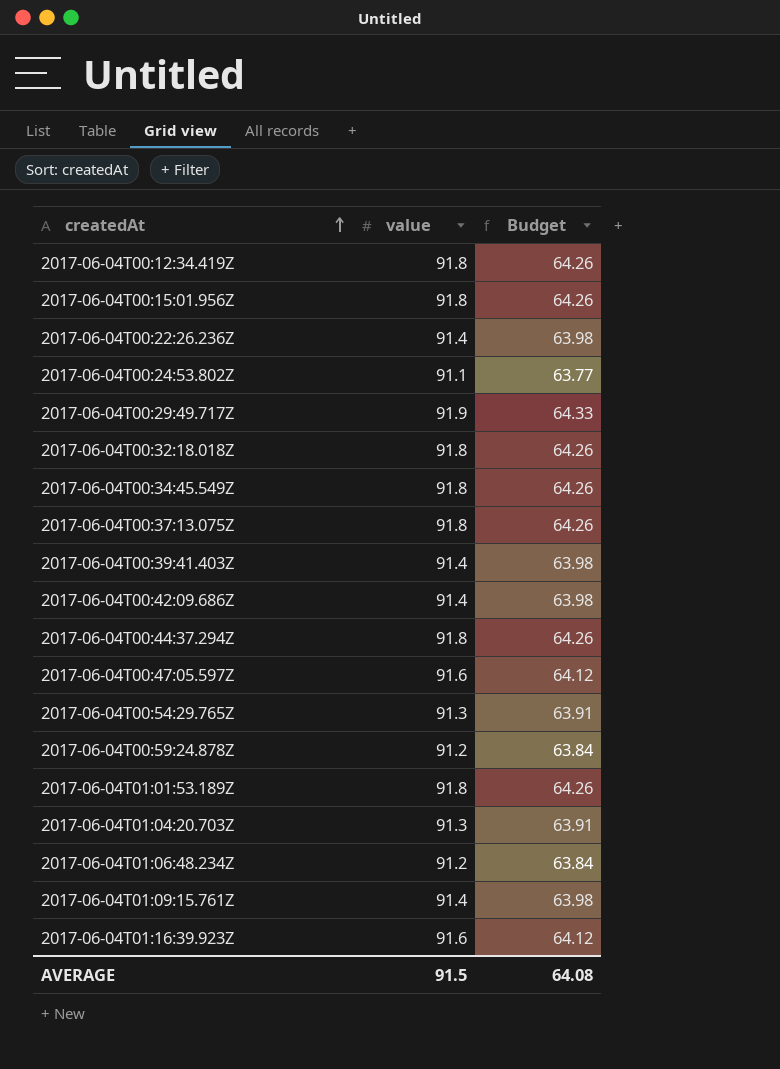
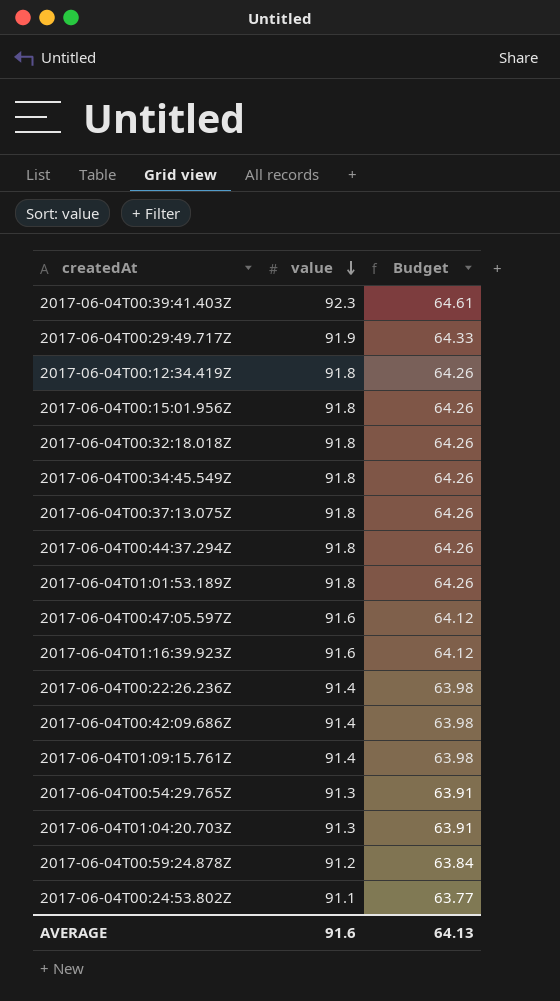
row order: createdAt ascending -> value descending
row 2017-06-04T01:06:48.234Z: 91.2 | 63.84 -> none
2017-06-04T00:39:41.403Z | value: 91.4 -> 92.3
2017-06-04T00:39:41.403Z | Budget: 63.98 -> 64.61
AVERAGE | value: 91.5 -> 91.6
AVERAGE | Budget: 64.08 -> 64.13

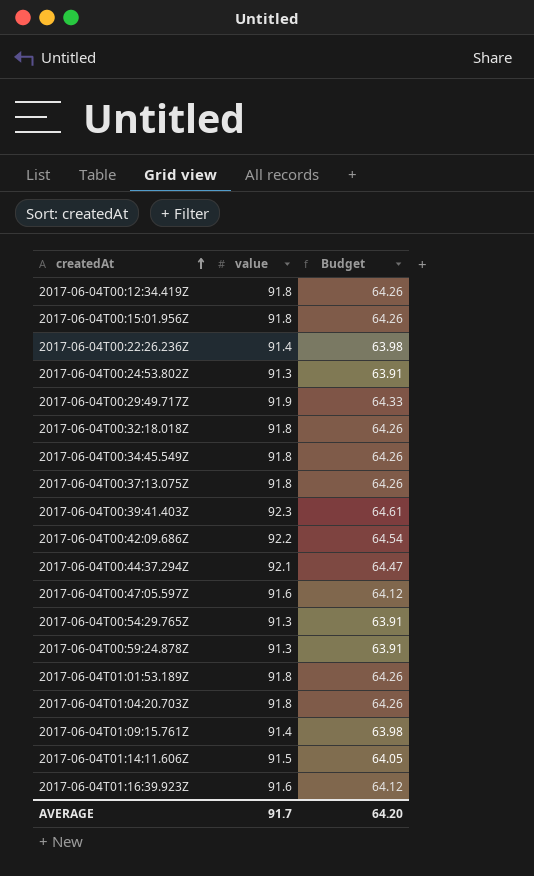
row order: value descending -> createdAt ascending
2017-06-04T00:24:53.802Z | value: 91.1 -> 91.3
2017-06-04T00:24:53.802Z | Budget: 63.77 -> 63.91
2017-06-04T00:42:09.686Z | value: 91.4 -> 92.2
2017-06-04T00:42:09.686Z | Budget: 63.98 -> 64.54
2017-06-04T00:44:37.294Z | value: 91.8 -> 92.1
2017-06-04T00:44:37.294Z | Budget: 64.26 -> 64.47
2017-06-04T00:59:24.878Z | value: 91.2 -> 91.3
2017-06-04T00:59:24.878Z | Budget: 63.84 -> 63.91
2017-06-04T01:04:20.703Z | value: 91.3 -> 91.8
2017-06-04T01:04:20.703Z | Budget: 63.91 -> 64.26
row 2017-06-04T01:14:11.606Z: none -> 91.5 | 64.05
AVERAGE | value: 91.6 -> 91.7
AVERAGE | Budget: 64.13 -> 64.20

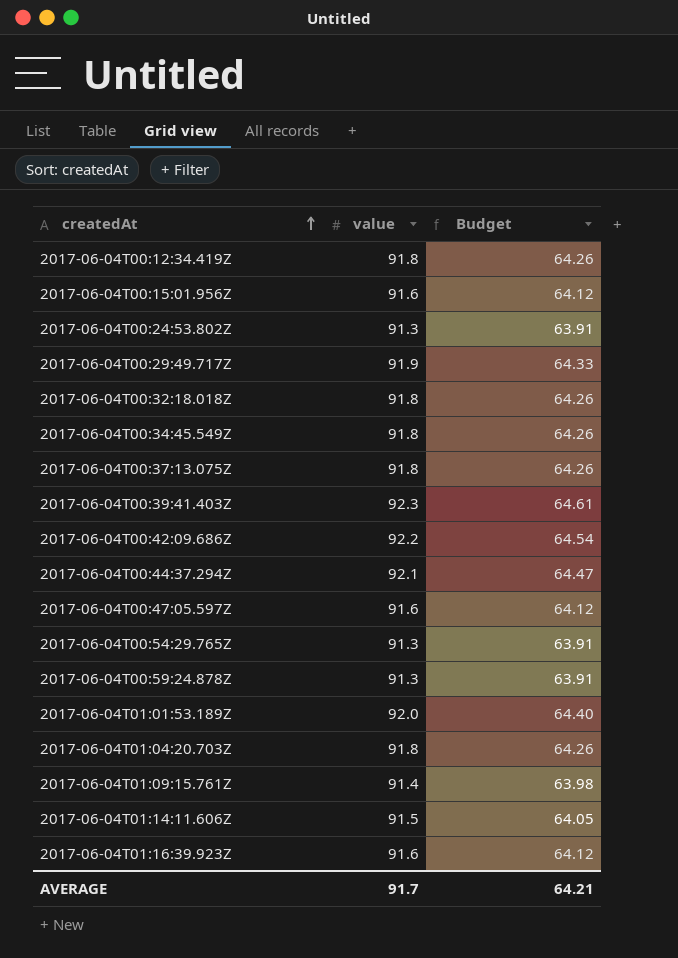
row 2017-06-04T00:22:26.236Z: 91.4 | 63.98 -> none
2017-06-04T00:15:01.956Z | value: 91.8 -> 91.6
2017-06-04T00:15:01.956Z | Budget: 64.26 -> 64.12
2017-06-04T01:01:53.189Z | value: 91.8 -> 92.0
2017-06-04T01:01:53.189Z | Budget: 64.26 -> 64.40
AVERAGE | Budget: 64.20 -> 64.21

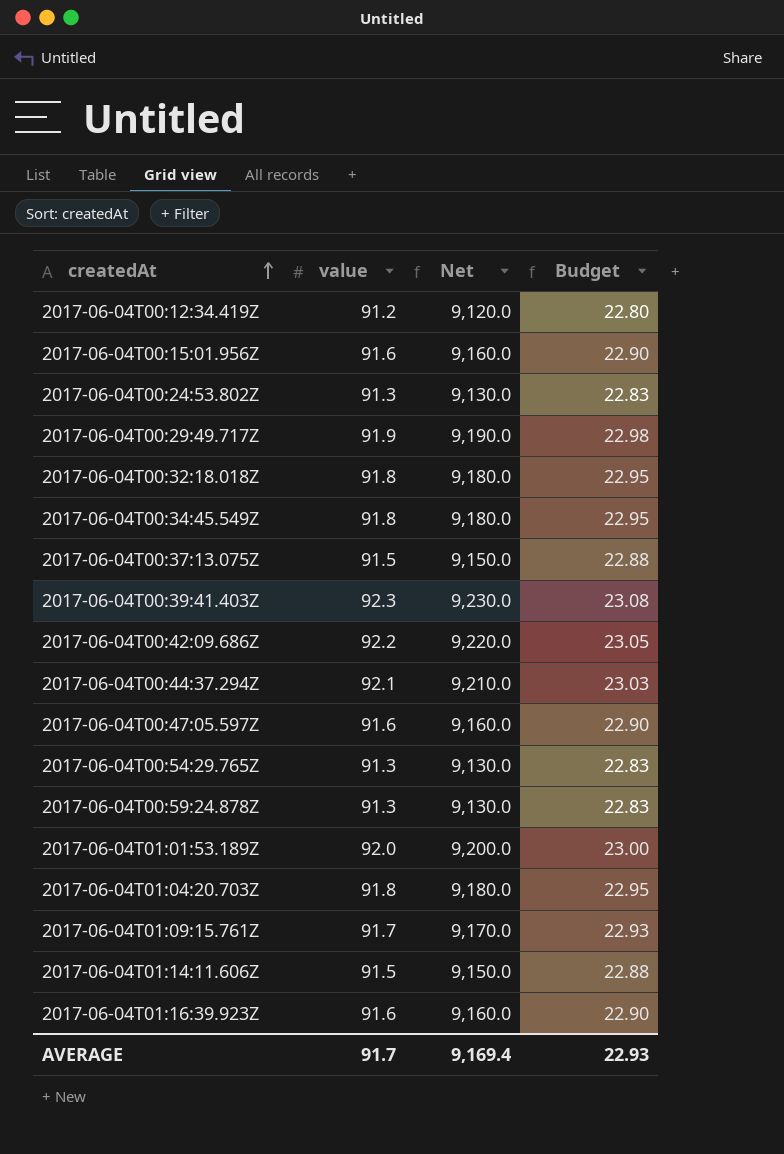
column Net | formula: none -> [value] * 100
column Budget | formula: [value] * 0.7 -> [value] * 0.25
2017-06-04T00:12:34.419Z | value: 91.8 -> 91.2
2017-06-04T00:37:13.075Z | value: 91.8 -> 91.5
2017-06-04T01:09:15.761Z | value: 91.4 -> 91.7
AVERAGE | Budget: 64.21 -> 22.93

